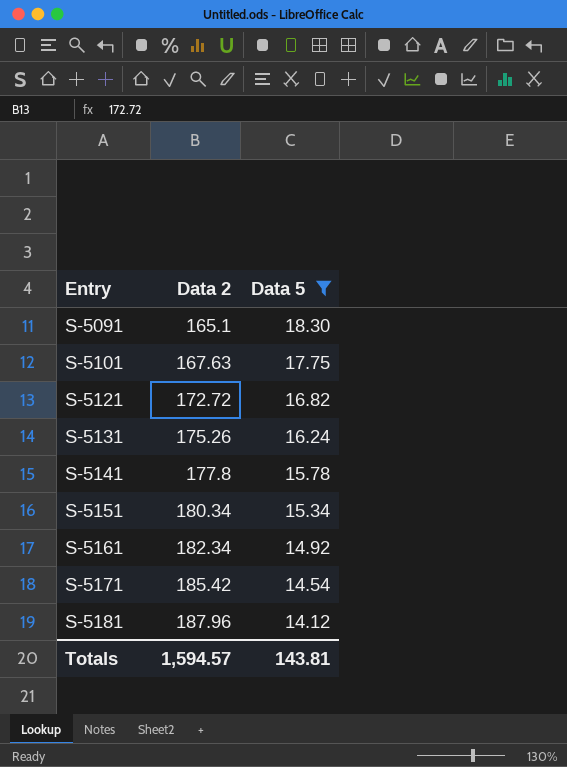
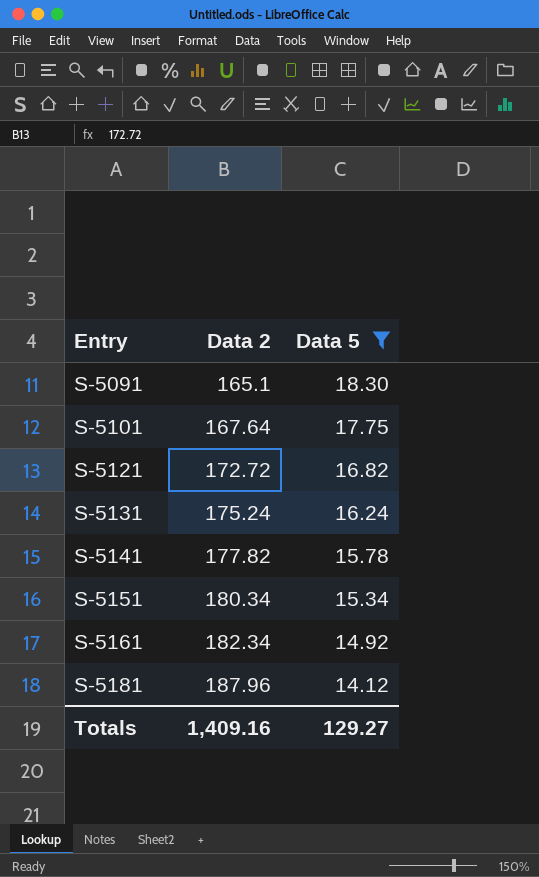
row S-5171: 185.42 | 14.54 -> none
S-5101 | Data 2: 167.63 -> 167.64
S-5131 | Data 2: 175.26 -> 175.24
S-5141 | Data 2: 177.8 -> 177.82
Totals | Data 2: 1,594.57 -> 1,409.16
Totals | Data 5: 143.81 -> 129.27

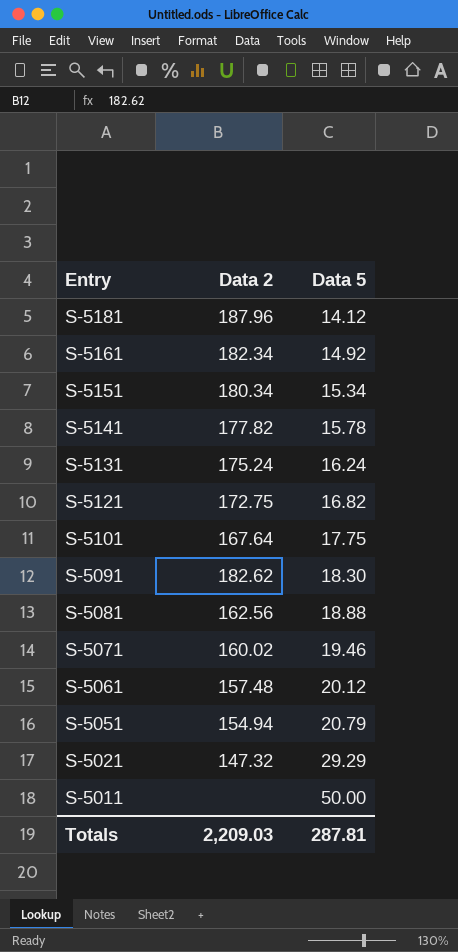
filter: Data 5 <= 18.30 -> none
row order: Entry ascending -> Entry descending
S-5121 | Data 2: 172.72 -> 172.75
S-5091 | Data 2: 165.1 -> 182.62
Totals | Data 2: 1,409.16 -> 2,209.03
Totals | Data 5: 129.27 -> 287.81

